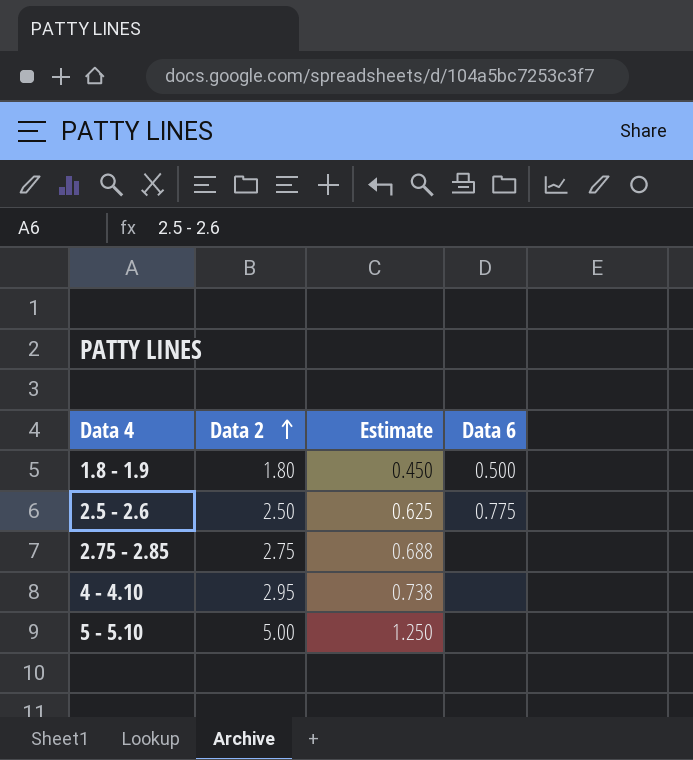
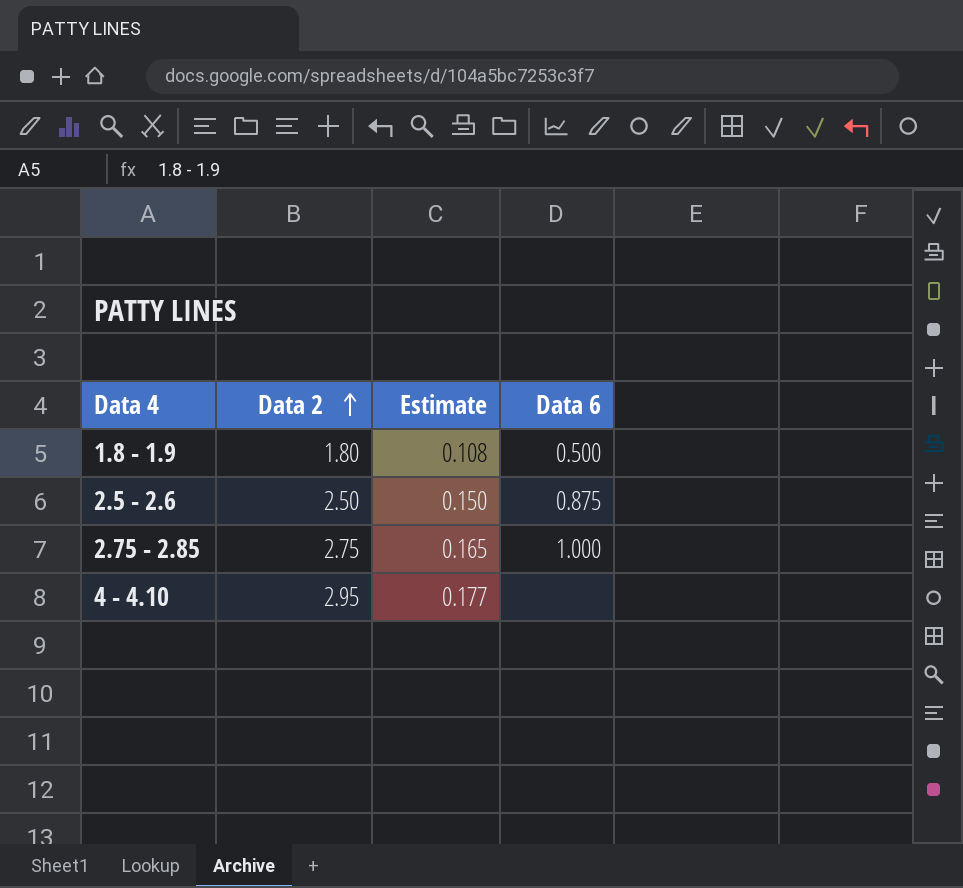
column Estimate | formula: [Data 2] * 0.25 -> [Data 2] * 0.06
row 5 - 5.10: 5.00 | 1.250 | none -> none
2.5 - 2.6 | Data 6: 0.775 -> 0.875
2.75 - 2.85 | Data 6: none -> 1.000

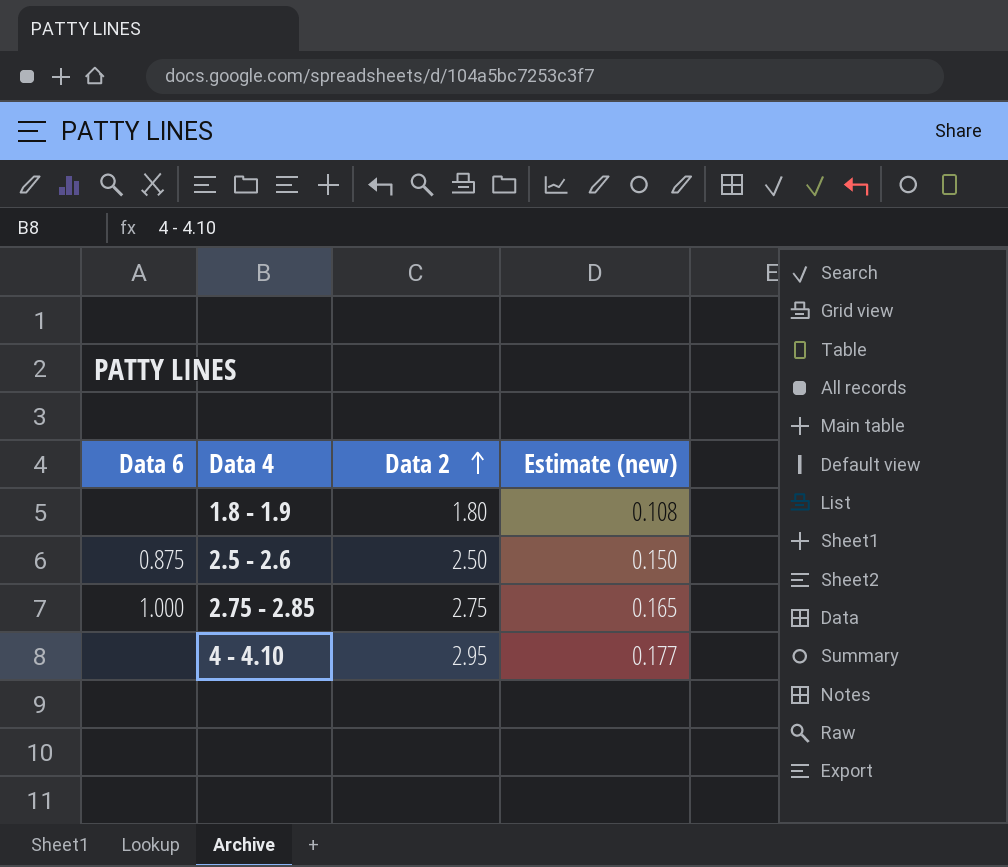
column Data 6 | position: 4 -> 1
column name: Estimate -> Estimate (new)
1.8 - 1.9 | Data 6: 0.500 -> none

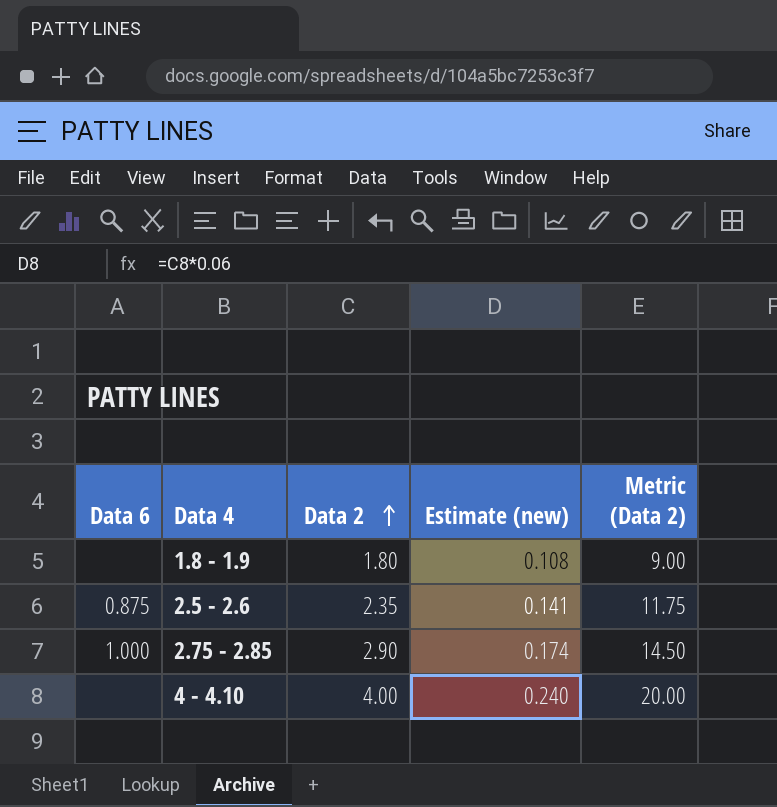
column Metric (Data 2) | formula: none -> [Data 2] * 5
2.5 - 2.6 | Data 2: 2.50 -> 2.35
2.5 - 2.6 | Estimate (new): 0.150 -> 0.141
2.75 - 2.85 | Data 2: 2.75 -> 2.90
2.75 - 2.85 | Estimate (new): 0.165 -> 0.174
4 - 4.10 | Data 2: 2.95 -> 4.00
4 - 4.10 | Estimate (new): 0.177 -> 0.240

